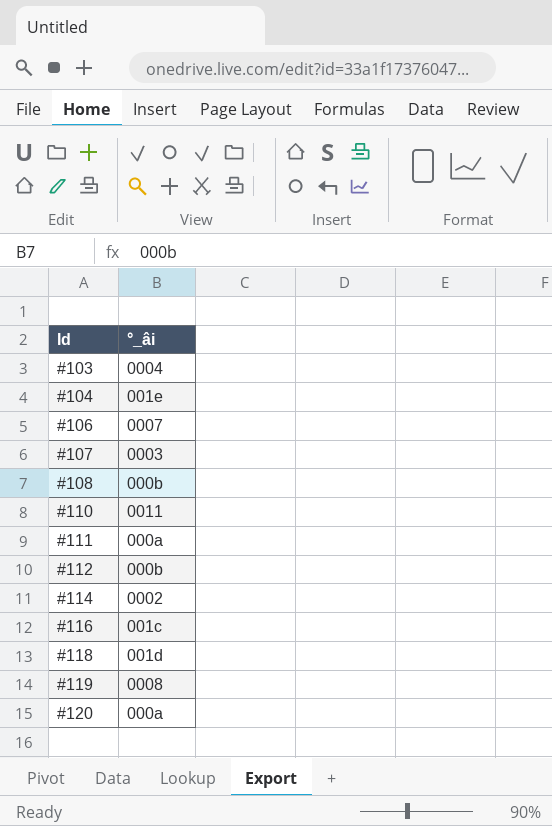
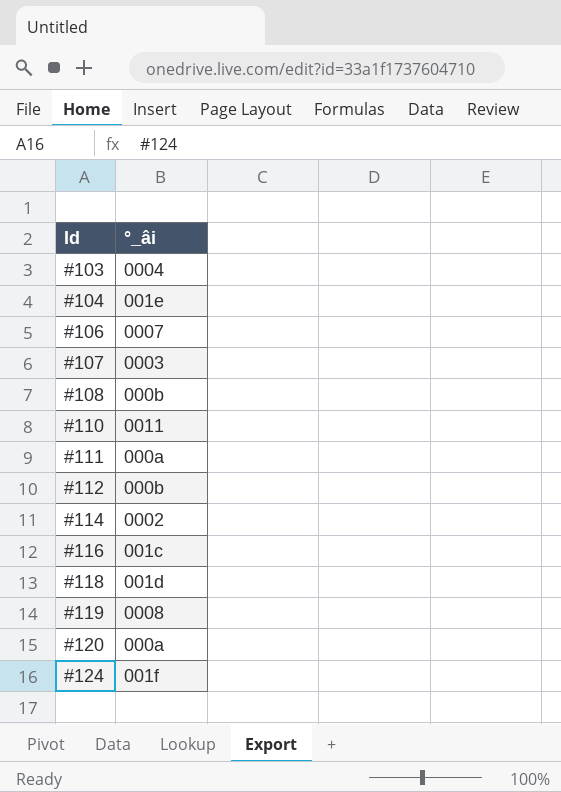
row #124: none -> 001f

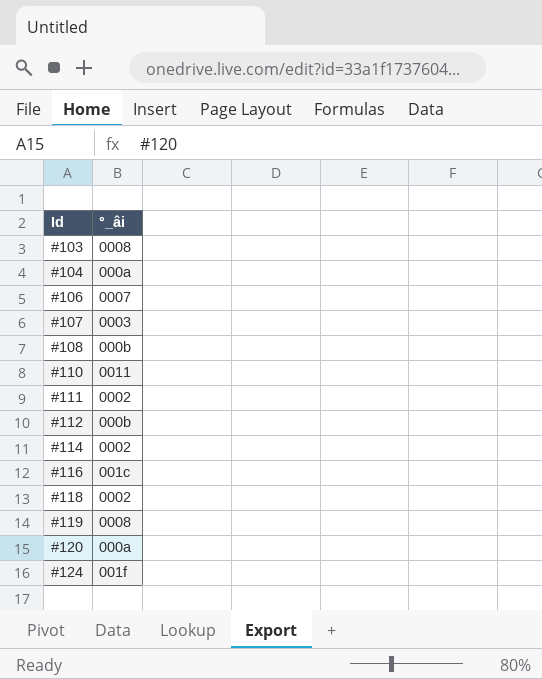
#103 | °_âi: 0004 -> 0008
#104 | °_âi: 001e -> 000a
#111 | °_âi: 000a -> 0002
#118 | °_âi: 001d -> 0002

